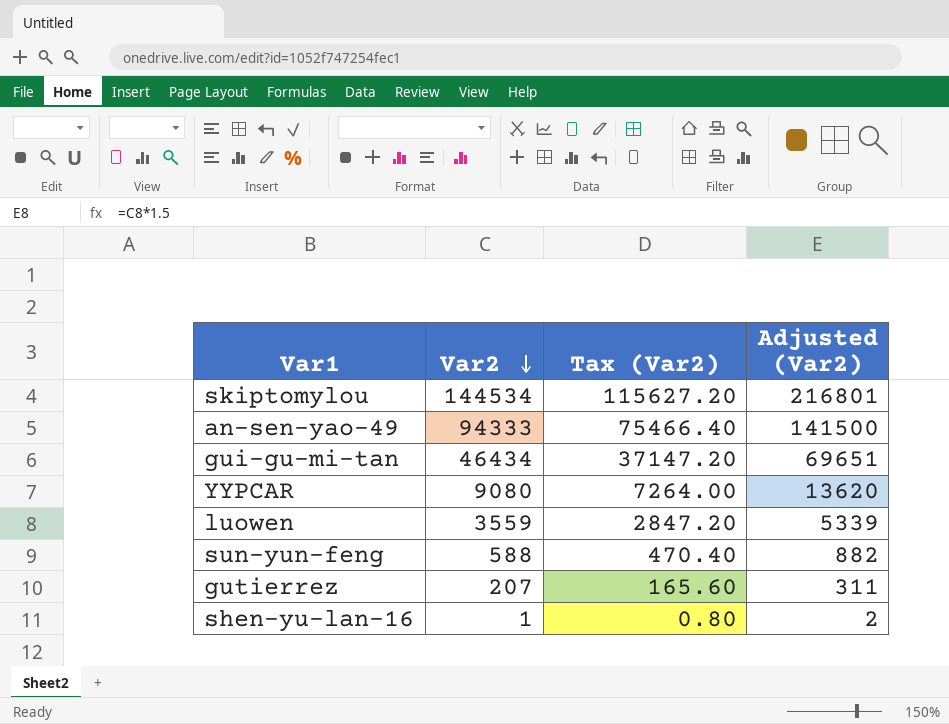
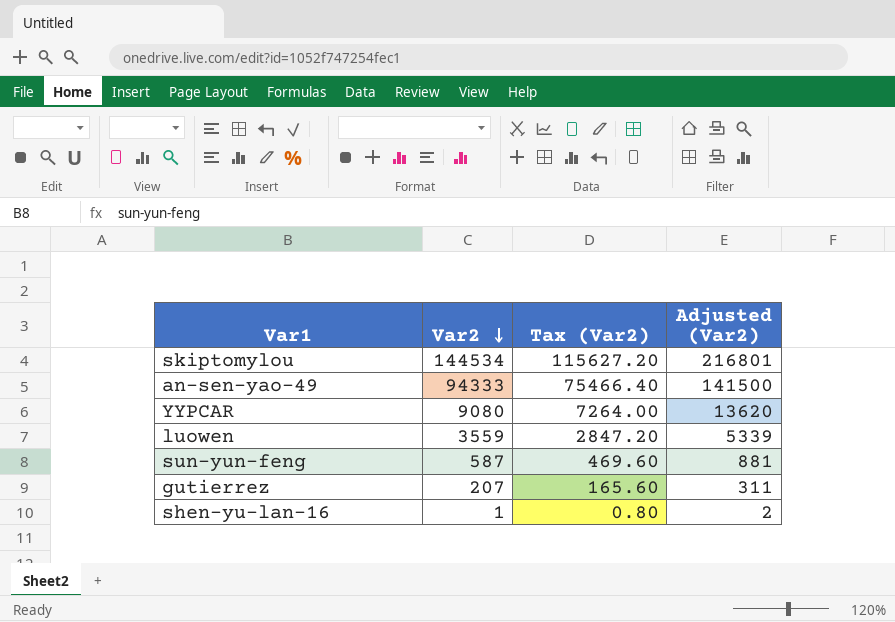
row gui-gu-mi-tan: 46434 | 37147.20 | 69651 -> none
sun-yun-feng | Var2: 588 -> 587
sun-yun-feng | Tax (Var2): 470.40 -> 469.60
sun-yun-feng | Adjusted (Var2): 882 -> 881

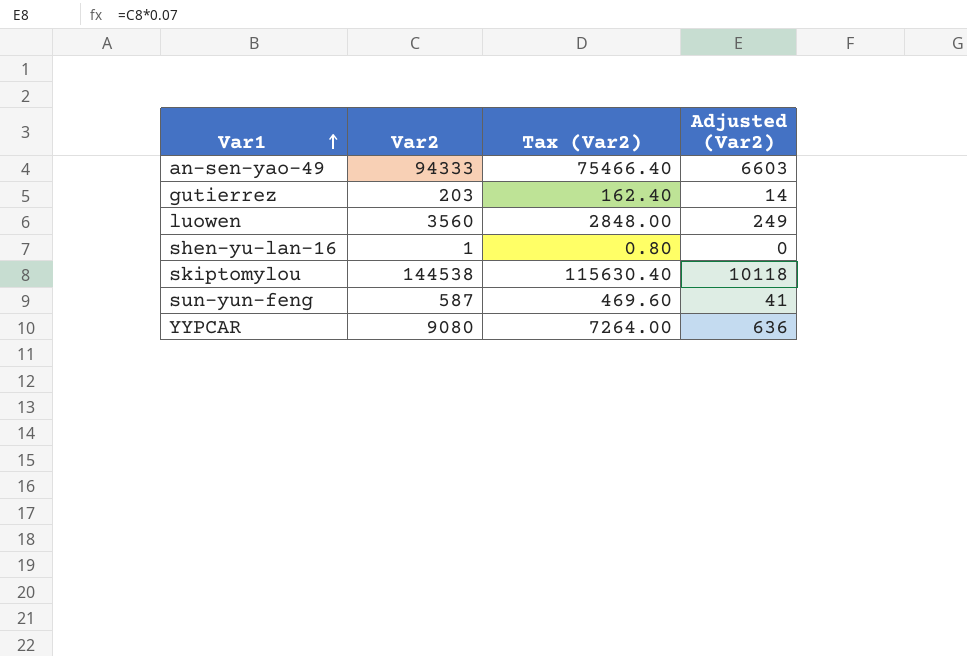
row order: Var2 descending -> Var1 ascending
column Adjusted (Var2) | formula: [Var2] * 1.5 -> [Var2] * 0.07
gutierrez | Var2: 207 -> 203
gutierrez | Tax (Var2): 165.60 -> 162.40
luowen | Var2: 3559 -> 3560
luowen | Tax (Var2): 2847.20 -> 2848.00
skiptomylou | Var2: 144534 -> 144538
skiptomylou | Tax (Var2): 115627.20 -> 115630.40

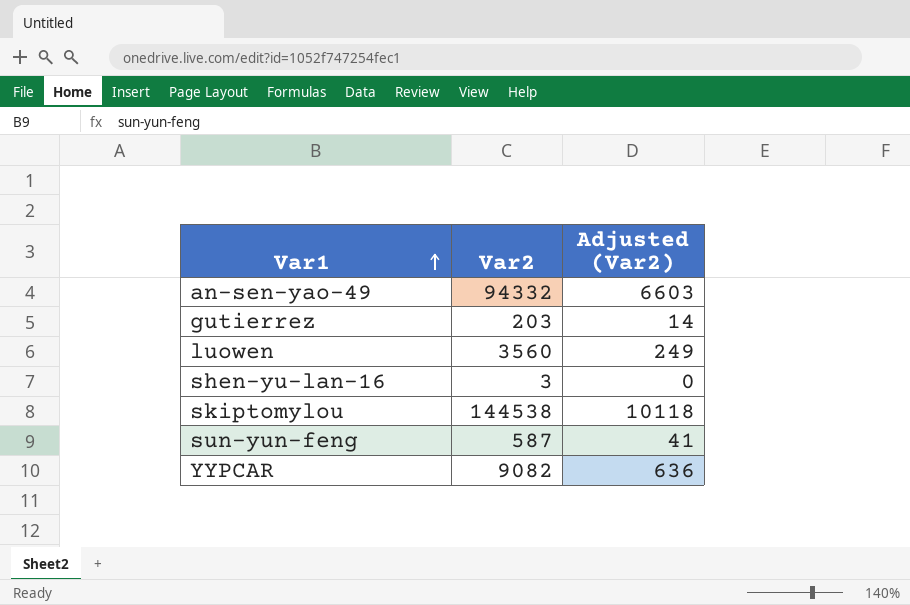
column Tax (Var2) | formula: [Var2] * 0.8 -> none
an-sen-yao-49 | Var2: 94333 -> 94332
shen-yu-lan-16 | Var2: 1 -> 3
YYPCAR | Var2: 9080 -> 9082

